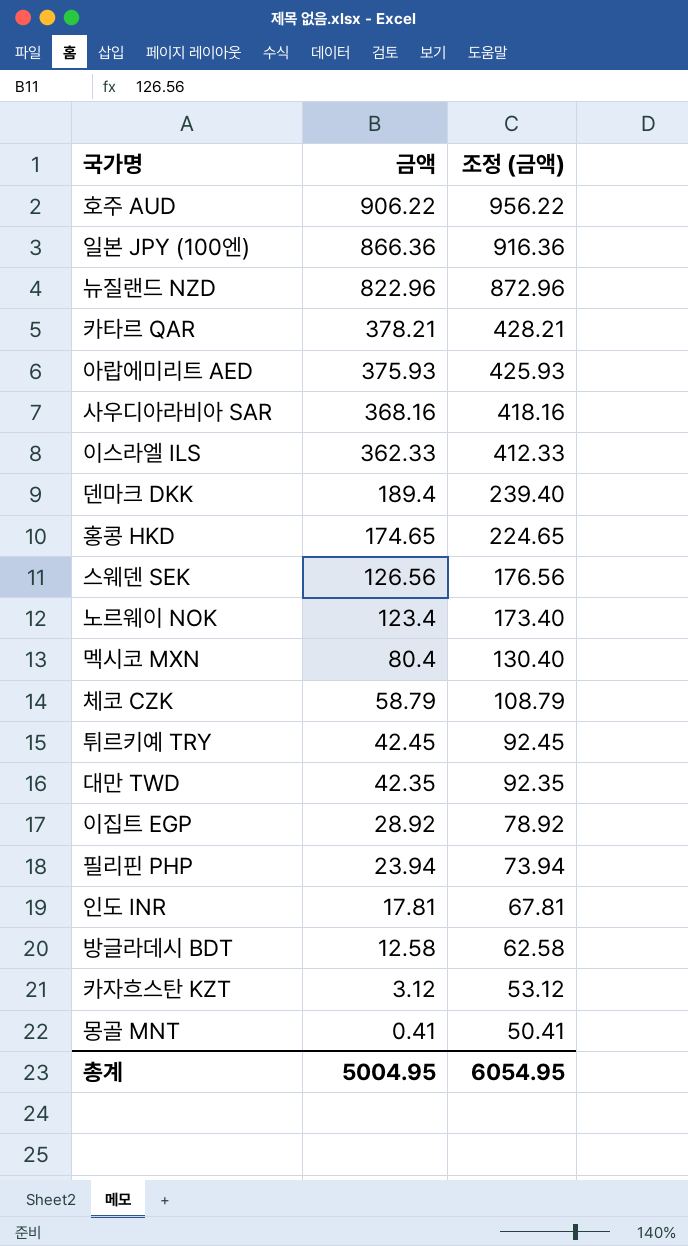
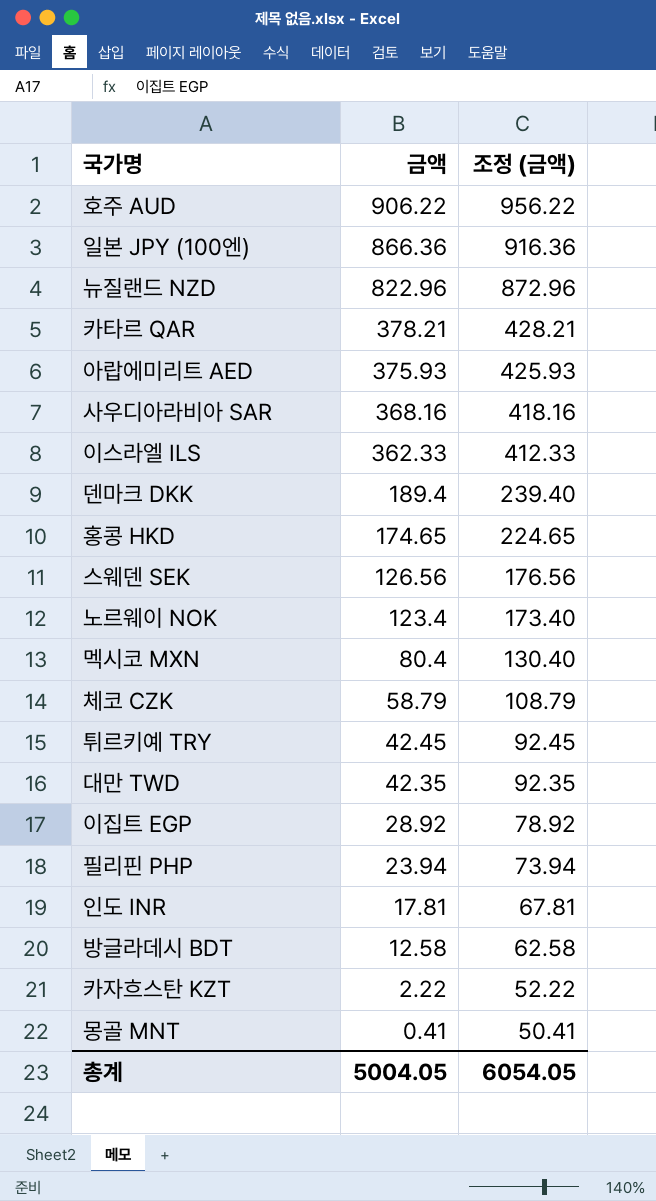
카자흐스탄 KZT | 금액: 3.12 -> 2.22
카자흐스탄 KZT | 조정 (금액): 53.12 -> 52.22
총계 | 금액: 5004.95 -> 5004.05
총계 | 조정 (금액): 6054.95 -> 6054.05

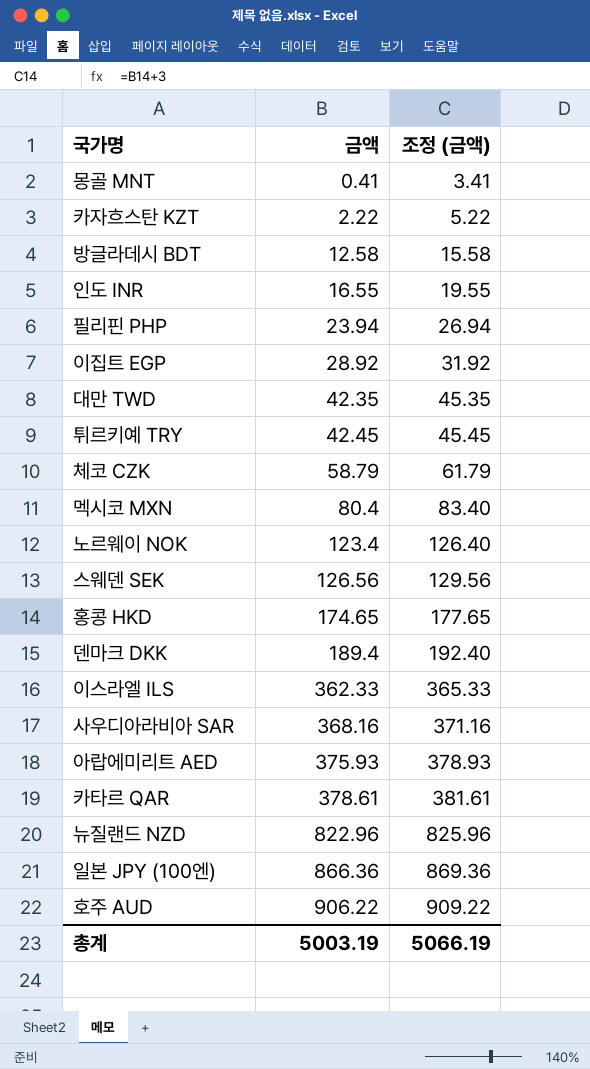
row order: 금액 descending -> 금액 ascending
column 조정 (금액) | formula: [금액] + 50 -> [금액] + 3
인도 INR | 금액: 17.81 -> 16.55
카타르 QAR | 금액: 378.21 -> 378.61
총계 | 금액: 5004.05 -> 5003.19
총계 | 조정 (금액): 6054.05 -> 5066.19

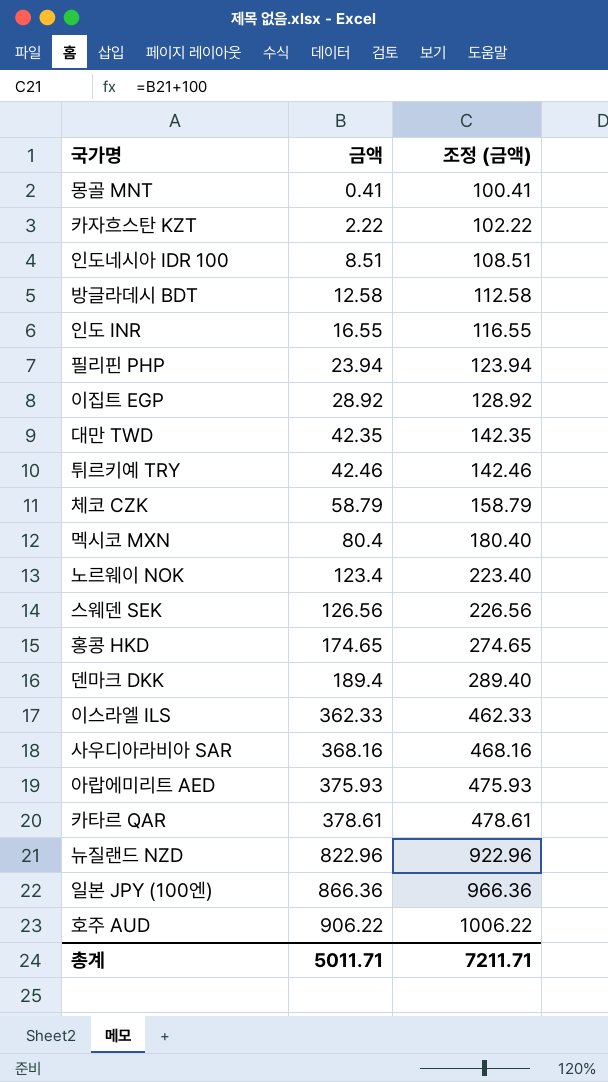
column 조정 (금액) | formula: [금액] + 3 -> [금액] + 100
row 인도네시아 IDR 100: none -> 8.51 | 108.51
튀르키예 TRY | 금액: 42.45 -> 42.46
총계 | 금액: 5003.19 -> 5011.71
총계 | 조정 (금액): 5066.19 -> 7211.71

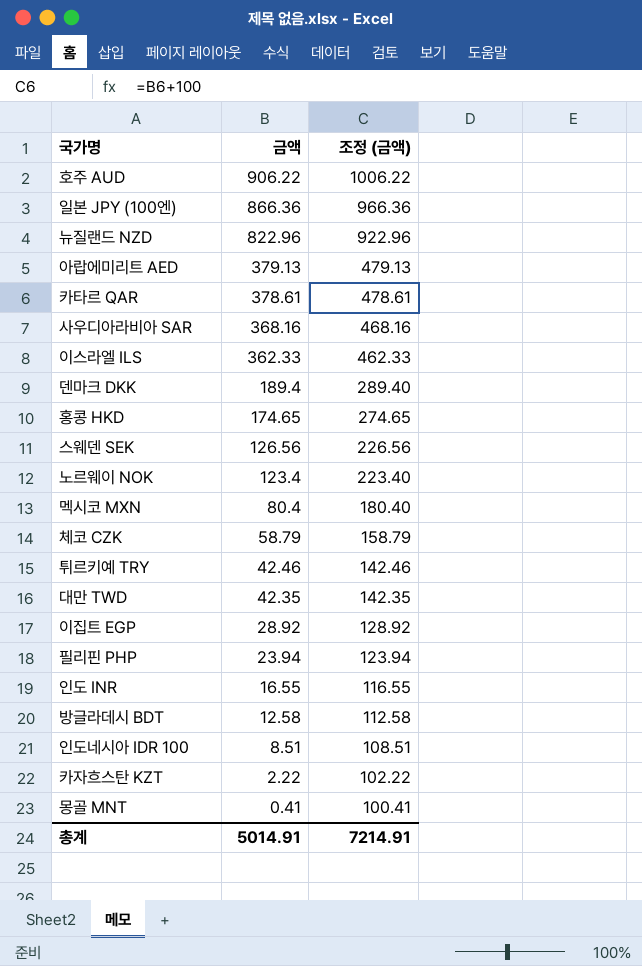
row order: 금액 ascending -> 금액 descending
아랍에미리트 AED | 금액: 375.93 -> 379.13
아랍에미리트 AED | 조정 (금액): 475.93 -> 479.13
총계 | 금액: 5011.71 -> 5014.91
총계 | 조정 (금액): 7211.71 -> 7214.91

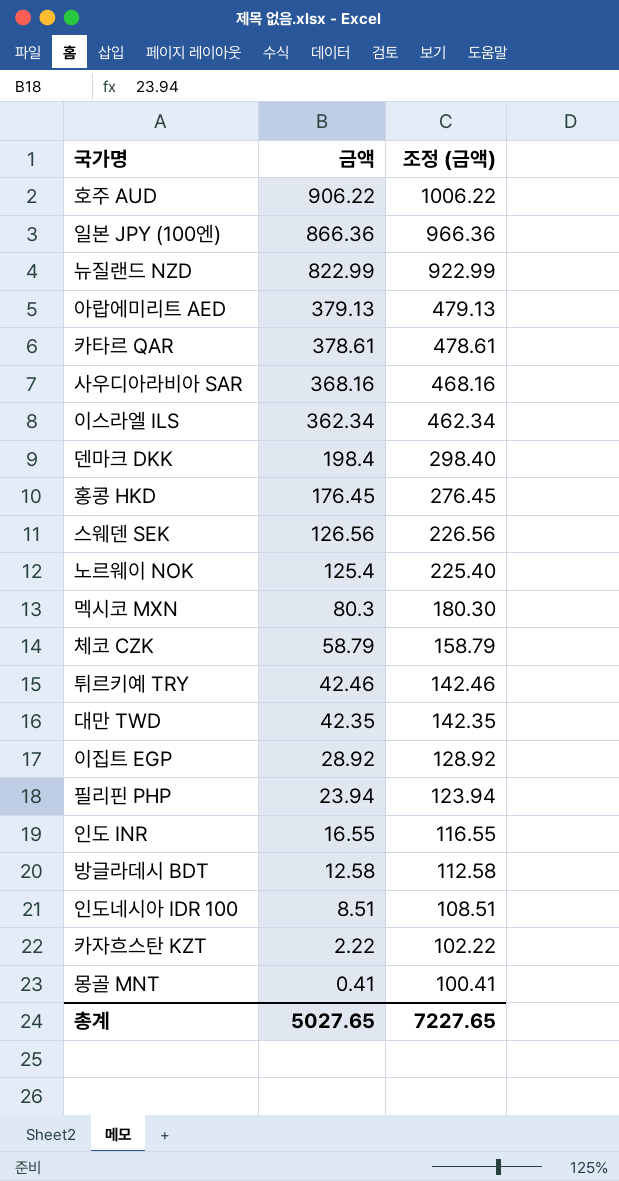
뉴질랜드 NZD | 금액: 822.96 -> 822.99
뉴질랜드 NZD | 조정 (금액): 922.96 -> 922.99
이스라엘 ILS | 금액: 362.33 -> 362.34
이스라엘 ILS | 조정 (금액): 462.33 -> 462.34
덴마크 DKK | 금액: 189.4 -> 198.4
덴마크 DKK | 조정 (금액): 289.40 -> 298.40
홍콩 HKD | 금액: 174.65 -> 176.45
홍콩 HKD | 조정 (금액): 274.65 -> 276.45
노르웨이 NOK | 금액: 123.4 -> 125.4
노르웨이 NOK | 조정 (금액): 223.40 -> 225.40
멕시코 MXN | 금액: 80.4 -> 80.3
멕시코 MXN | 조정 (금액): 180.40 -> 180.30
총계 | 금액: 5014.91 -> 5027.65
총계 | 조정 (금액): 7214.91 -> 7227.65

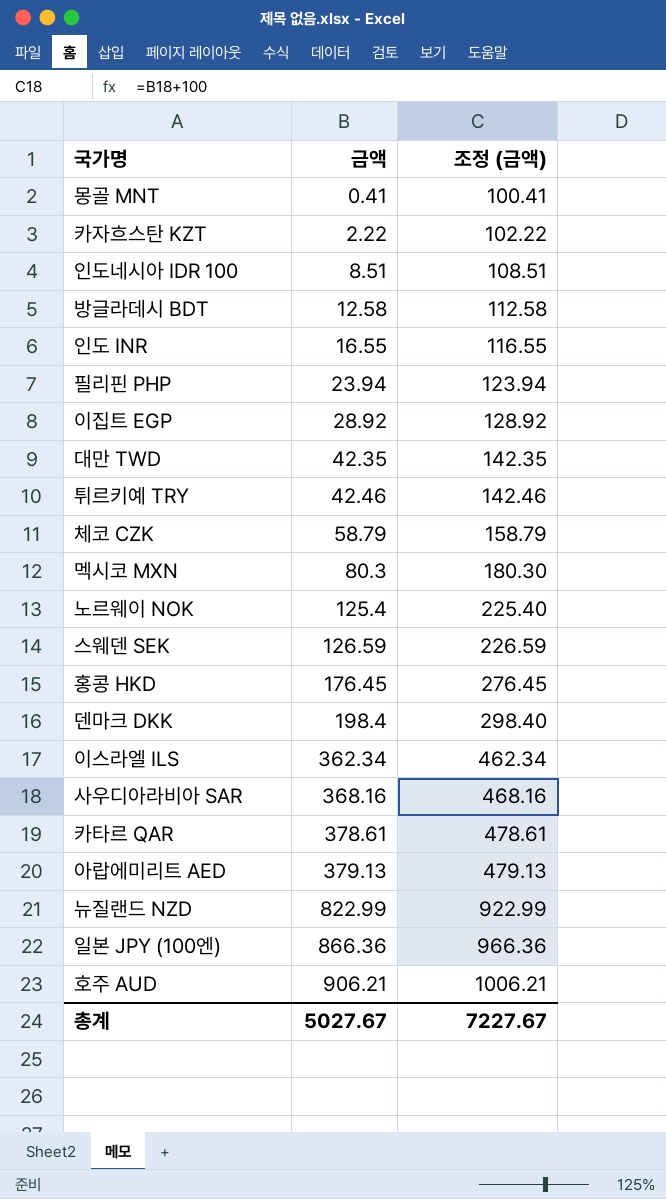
row order: 금액 descending -> 금액 ascending
스웨덴 SEK | 금액: 126.56 -> 126.59
스웨덴 SEK | 조정 (금액): 226.56 -> 226.59
호주 AUD | 금액: 906.22 -> 906.21
호주 AUD | 조정 (금액): 1006.22 -> 1006.21
총계 | 금액: 5027.65 -> 5027.67
총계 | 조정 (금액): 7227.65 -> 7227.67

